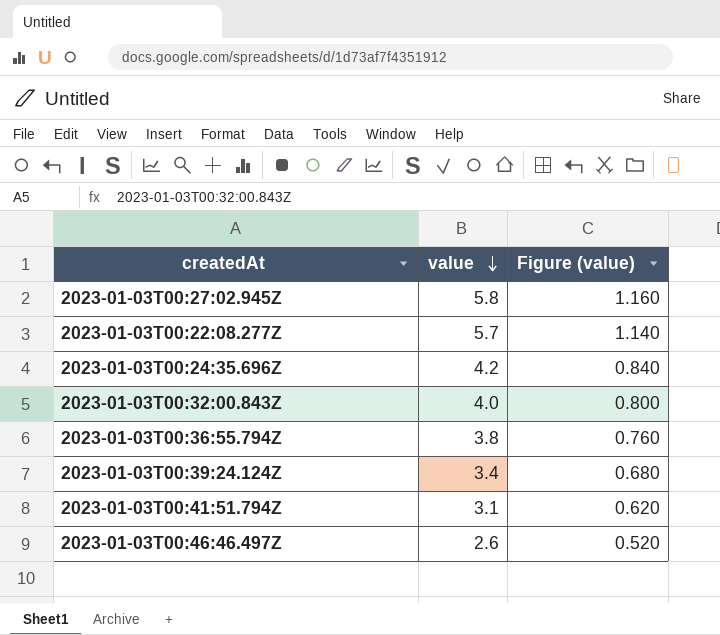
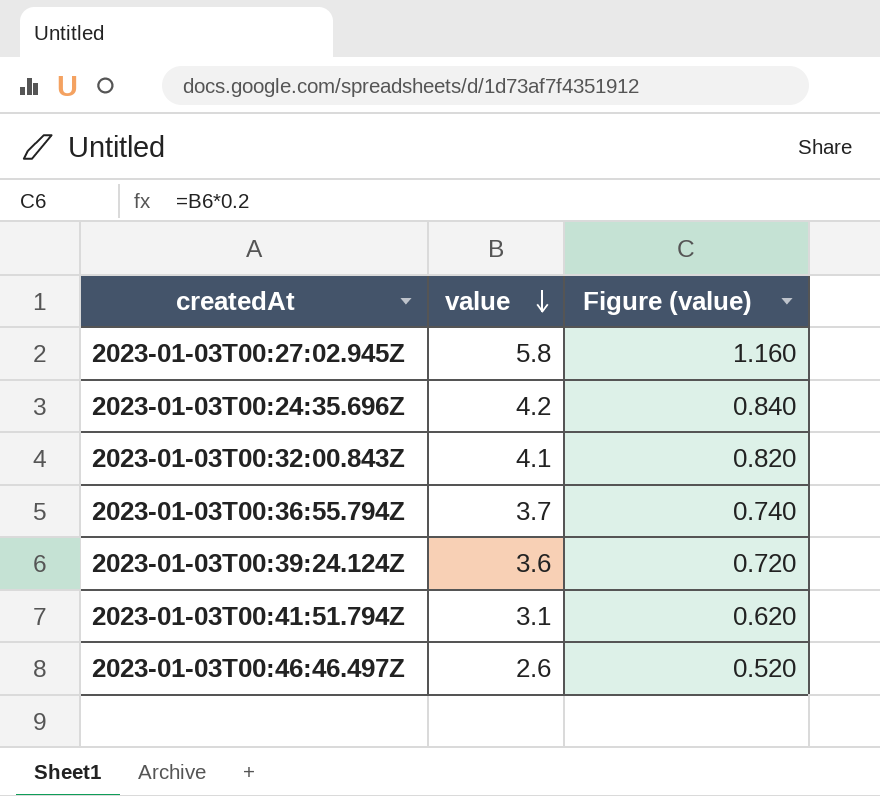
row 2023-01-03T00:22:08.277Z: 5.7 | 1.140 -> none
2023-01-03T00:32:00.843Z | value: 4.0 -> 4.1
2023-01-03T00:32:00.843Z | Figure (value): 0.800 -> 0.820
2023-01-03T00:36:55.794Z | value: 3.8 -> 3.7
2023-01-03T00:36:55.794Z | Figure (value): 0.760 -> 0.740
2023-01-03T00:39:24.124Z | value: 3.4 -> 3.6
2023-01-03T00:39:24.124Z | Figure (value): 0.680 -> 0.720

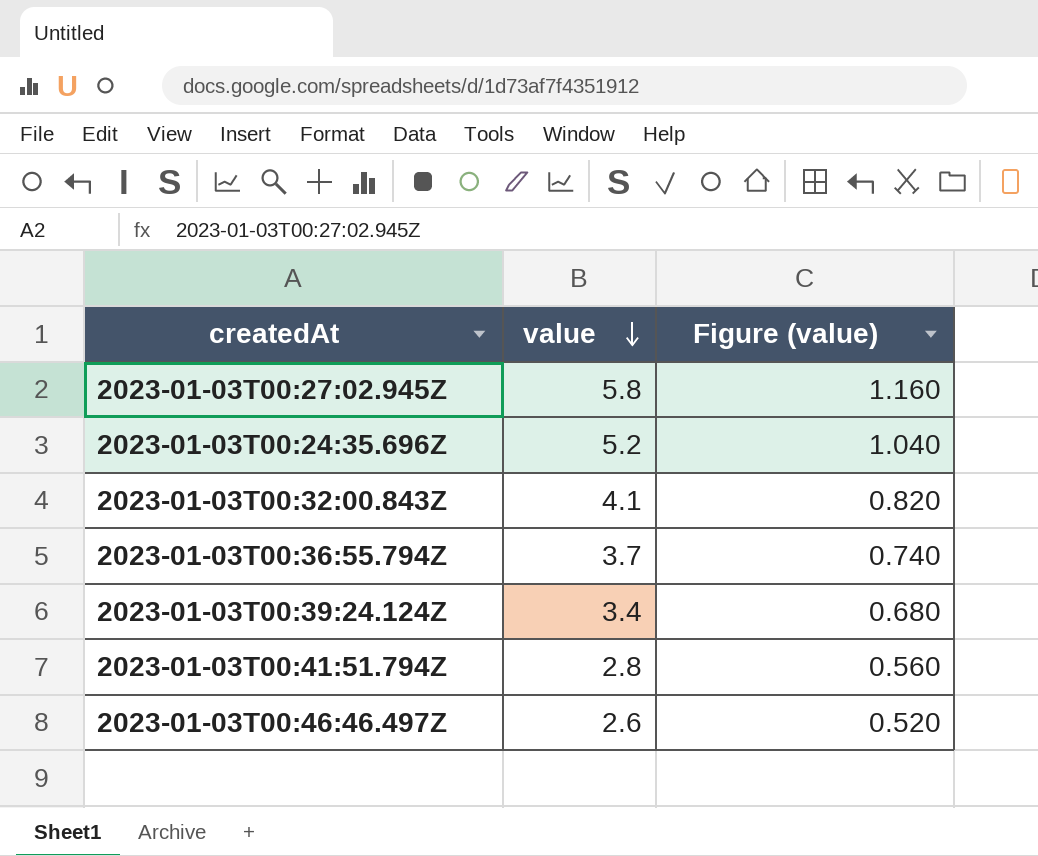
2023-01-03T00:24:35.696Z | value: 4.2 -> 5.2
2023-01-03T00:24:35.696Z | Figure (value): 0.840 -> 1.040
2023-01-03T00:39:24.124Z | value: 3.6 -> 3.4
2023-01-03T00:39:24.124Z | Figure (value): 0.720 -> 0.680
2023-01-03T00:41:51.794Z | value: 3.1 -> 2.8
2023-01-03T00:41:51.794Z | Figure (value): 0.620 -> 0.560

